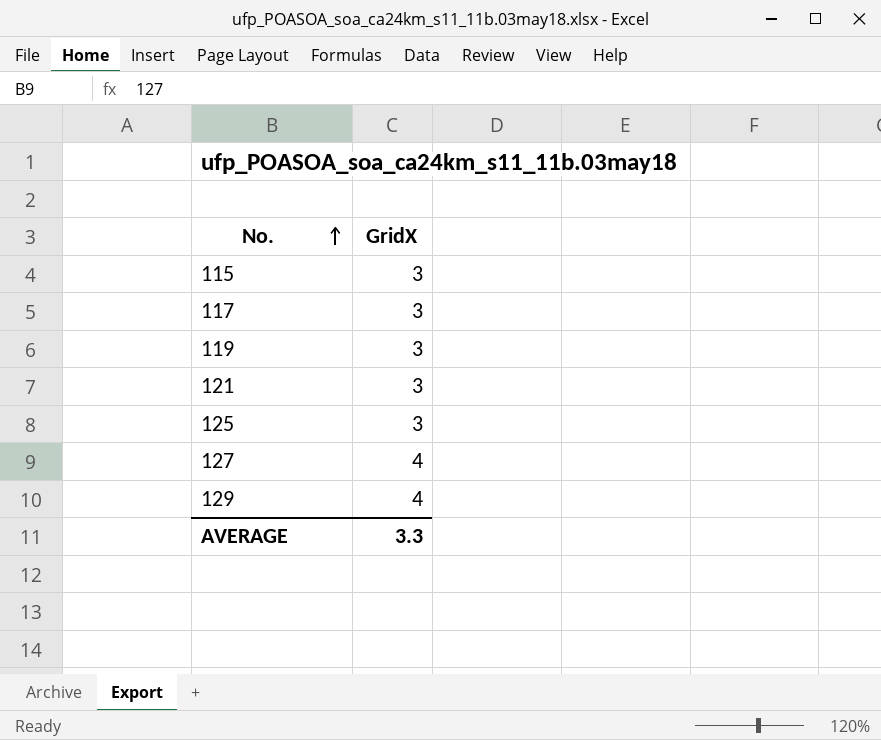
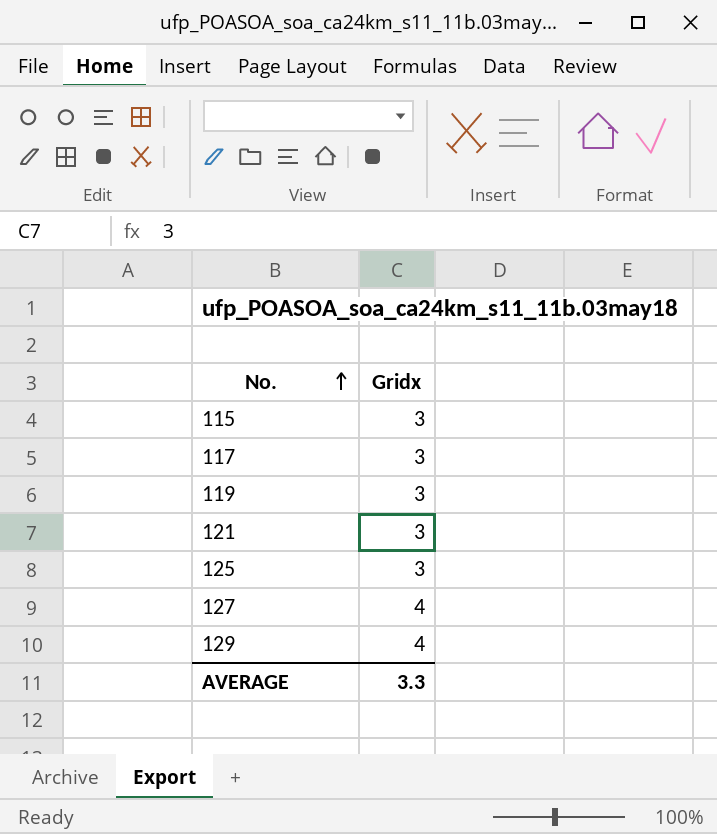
column name: GridX -> Gridx

